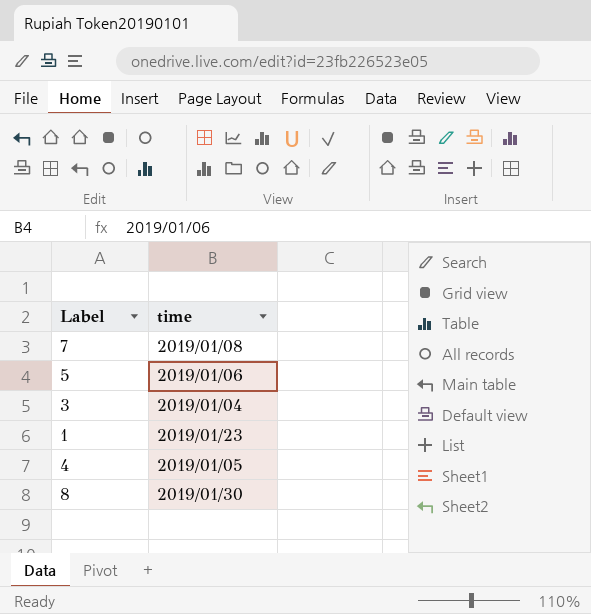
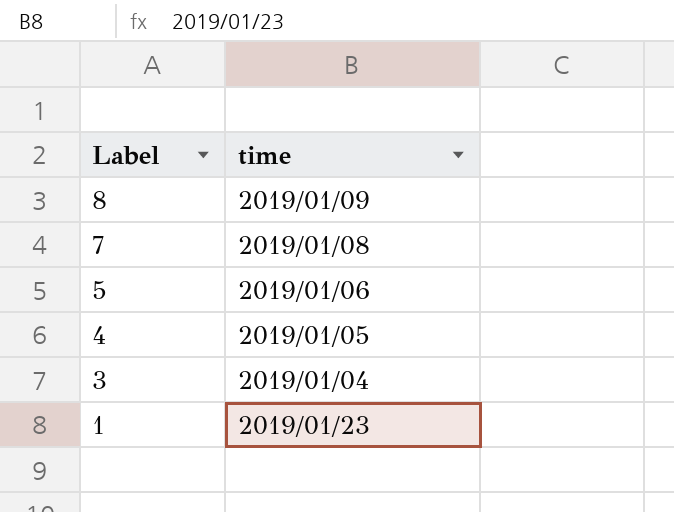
row order: none -> Label descending
8 | time: 2019/01/30 -> 2019/01/09

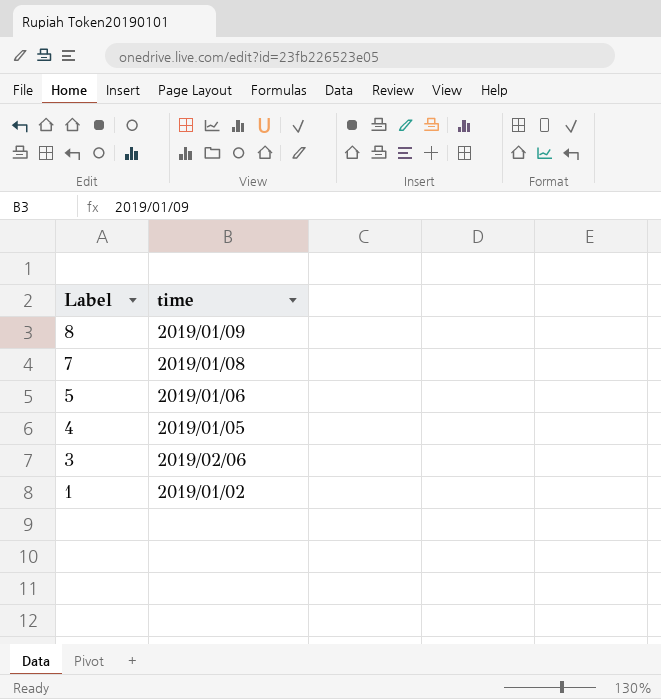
3 | time: 2019/01/04 -> 2019/02/06
1 | time: 2019/01/23 -> 2019/01/02

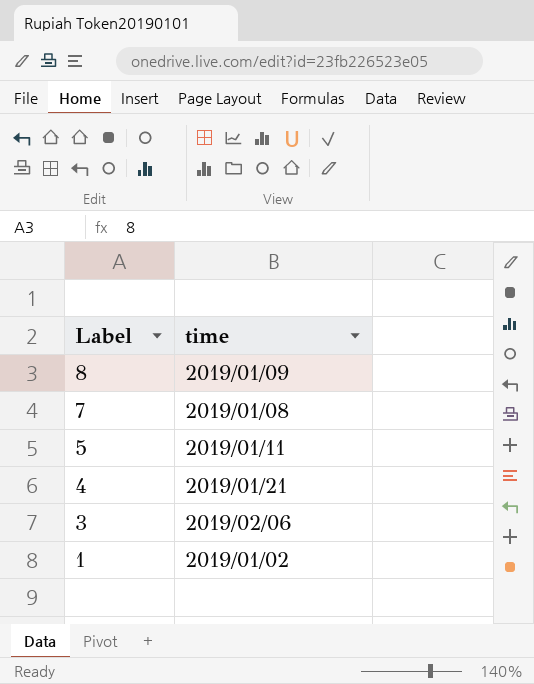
5 | time: 2019/01/06 -> 2019/01/11
4 | time: 2019/01/05 -> 2019/01/21

